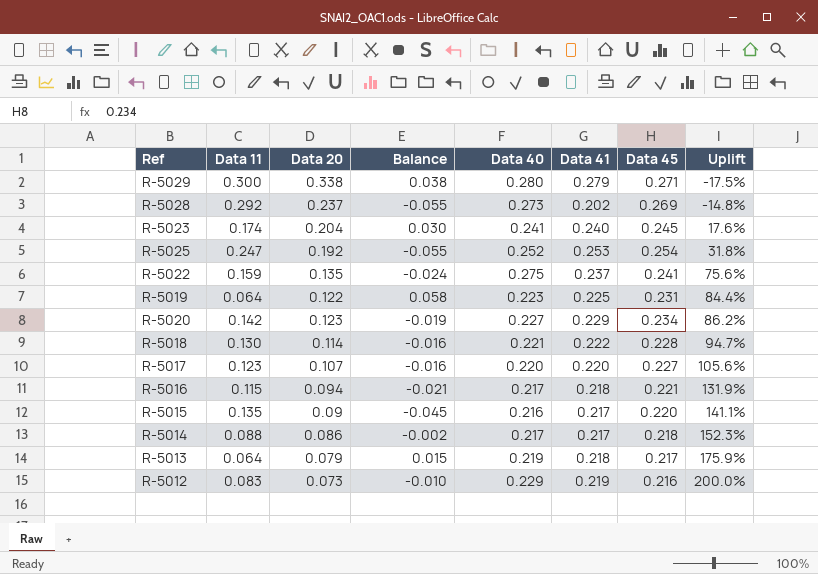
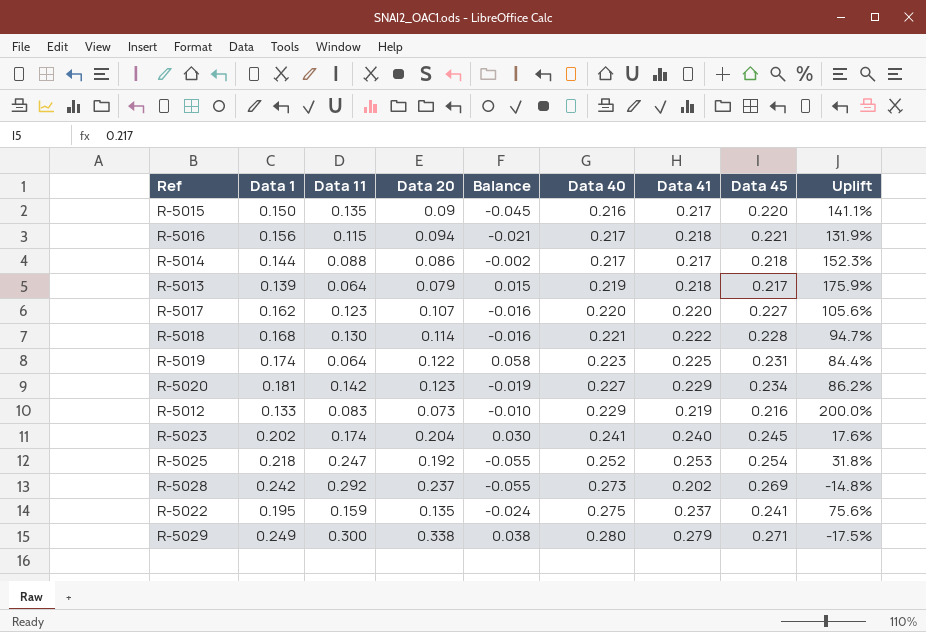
row order: Uplift ascending -> Data 40 ascending
column Data 1 | position: none -> 2

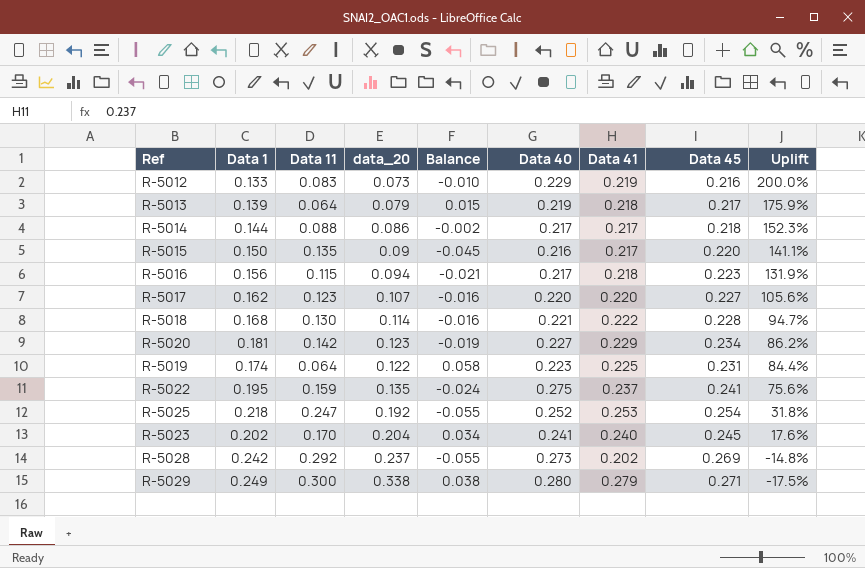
row order: Data 40 ascending -> Uplift descending
column name: Data 20 -> data_20
R-5016 | Data 45: 0.221 -> 0.223
R-5023 | Data 11: 0.174 -> 0.170
R-5023 | Balance: 0.030 -> 0.034

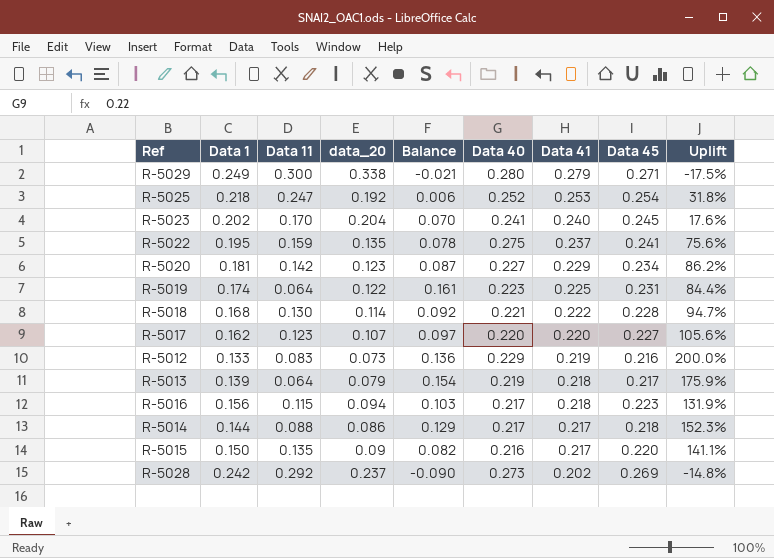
row order: Uplift descending -> Data 41 descending
column Balance | formula: [data_20] - [Data 11] -> [Data 41] - [Data 11]

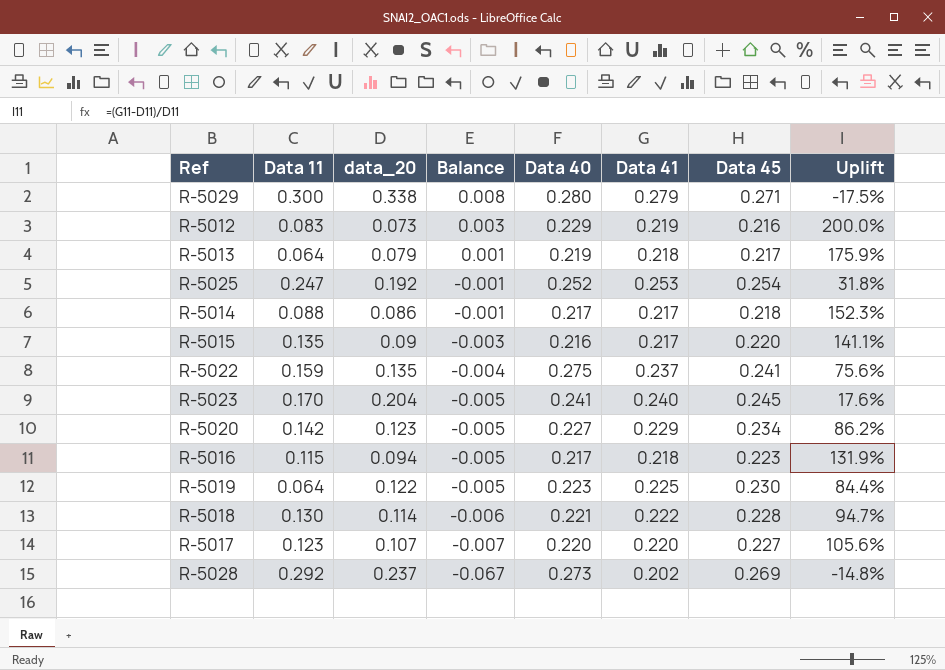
row order: Data 41 descending -> Balance descending
column Data 1 | position: 2 -> none
column Balance | formula: [Data 41] - [Data 11] -> [Data 41] - [Data 45]
R-5019 | Data 45: 0.231 -> 0.230

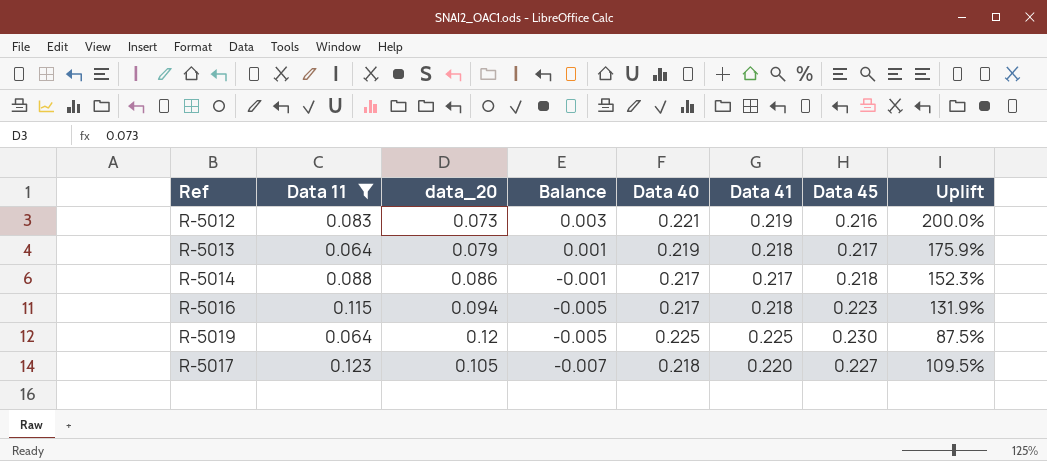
filter: none -> Data 11 <= 0.123
R-5012 | Data 40: 0.229 -> 0.221
R-5019 | data_20: 0.122 -> 0.12
R-5019 | Data 40: 0.223 -> 0.225
R-5019 | Uplift: 84.4% -> 87.5%
R-5017 | data_20: 0.107 -> 0.105
R-5017 | Data 40: 0.220 -> 0.218
R-5017 | Uplift: 105.6% -> 109.5%

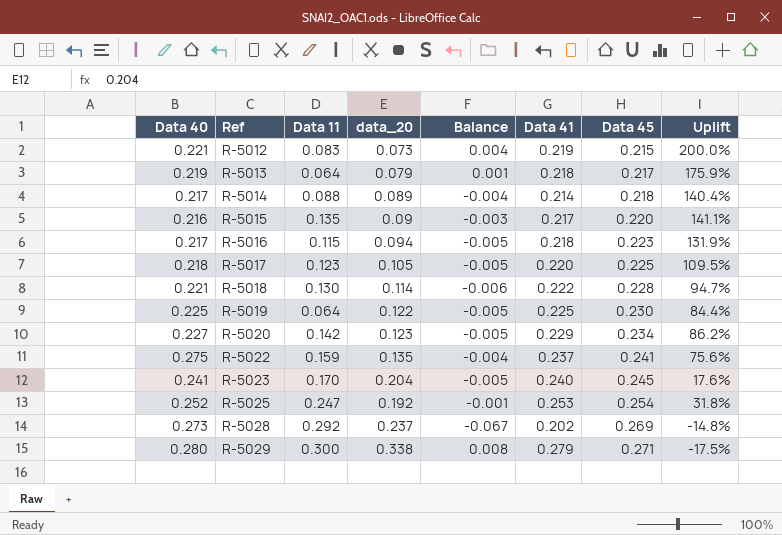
filter: Data 11 <= 0.123 -> none
row order: Balance descending -> Ref ascending
column Data 40 | position: 5 -> 1
R-5012 | Balance: 0.003 -> 0.004
R-5012 | Data 45: 0.216 -> 0.215
R-5014 | data_20: 0.086 -> 0.089
R-5014 | Balance: -0.001 -> -0.004
R-5014 | Data 41: 0.217 -> 0.214
R-5014 | Uplift: 152.3% -> 140.4%
R-5017 | Balance: -0.007 -> -0.005
R-5017 | Data 45: 0.227 -> 0.225
R-5019 | data_20: 0.12 -> 0.122
R-5019 | Uplift: 87.5% -> 84.4%

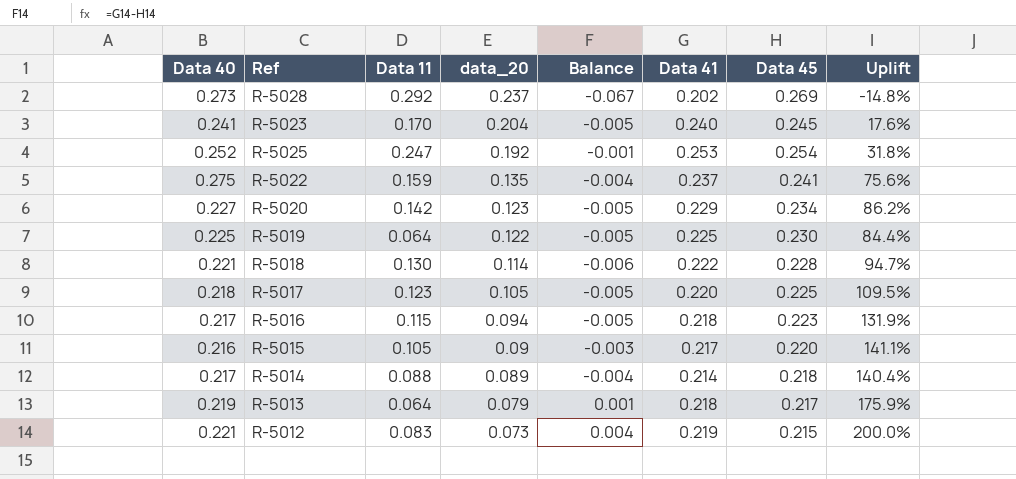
row order: Ref ascending -> data_20 descending
row R-5029: 0.280 | 0.300 | 0.338 | 0.008 | 0.279 | 0.271 | -17.5% -> none
R-5015 | Data 11: 0.135 -> 0.105

